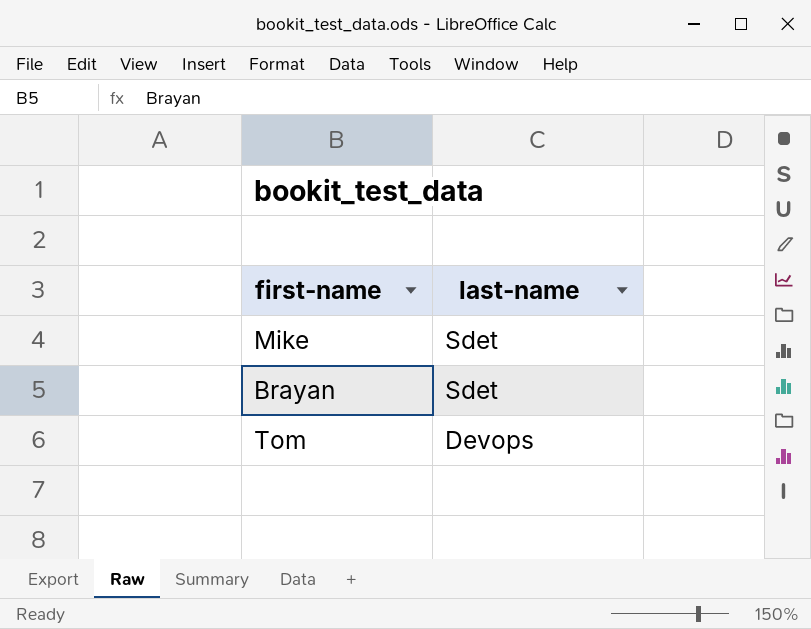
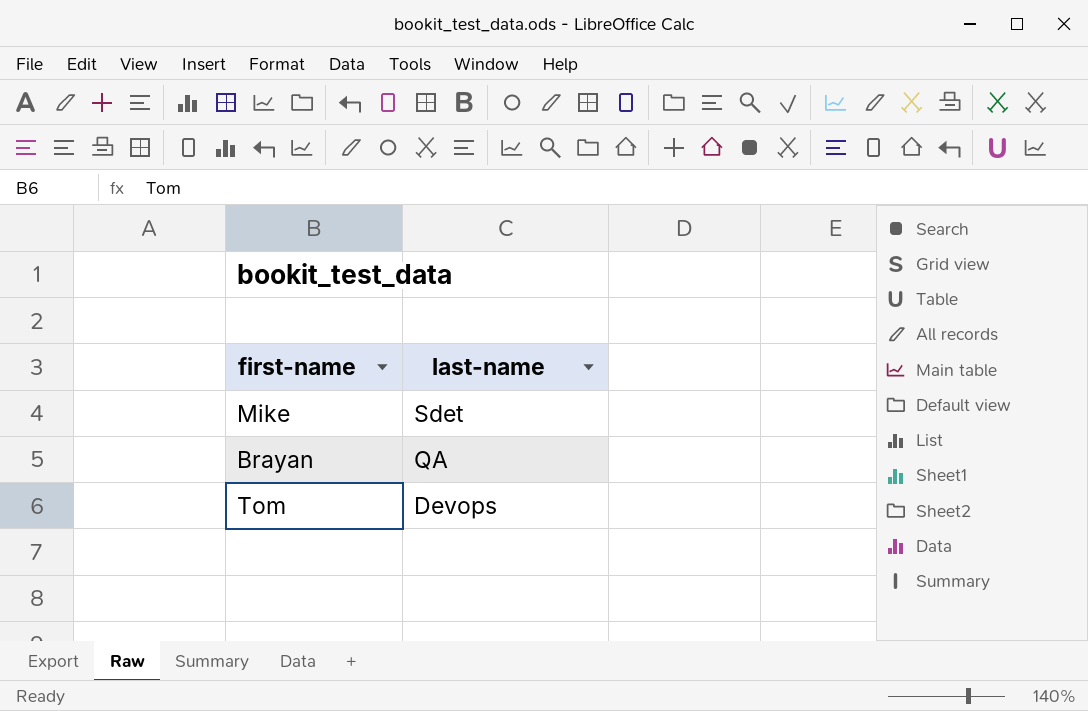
Brayan | last-name: Sdet -> QA

